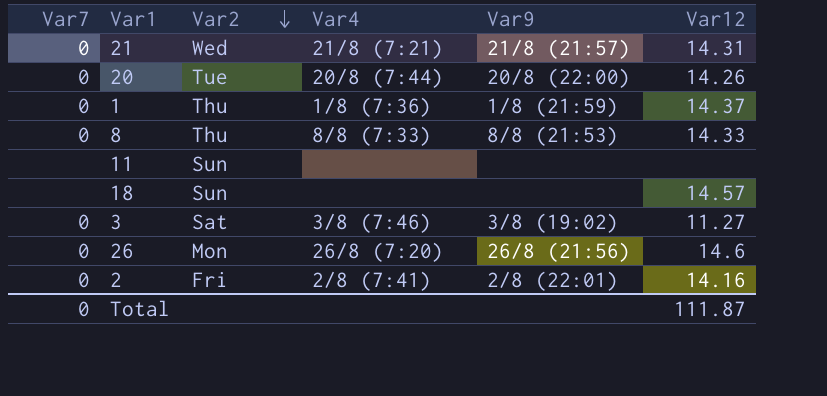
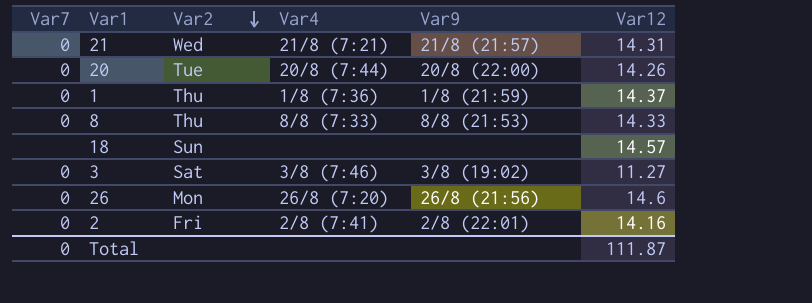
row 11: none | Sun | none | none | none -> none

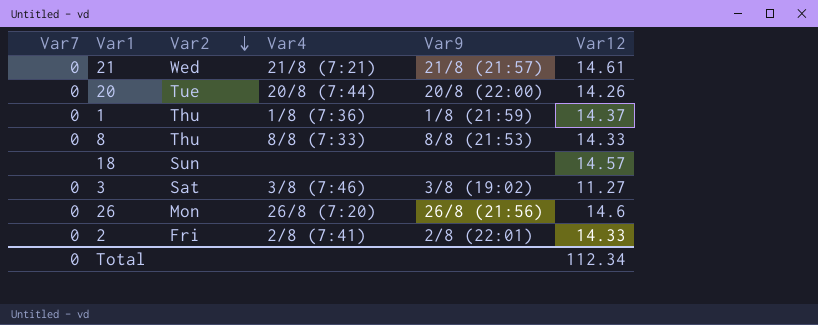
21 | Var12: 14.31 -> 14.61
2 | Var12: 14.16 -> 14.33
Total | Var12: 111.87 -> 112.34

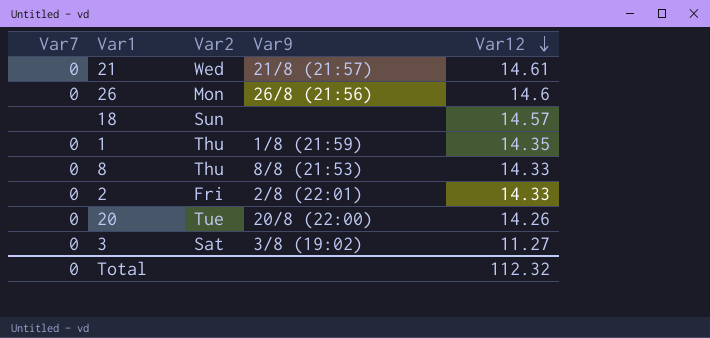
row order: Var2 descending -> Var12 descending
column Var4 | position: 4 -> none
1 | Var12: 14.37 -> 14.35
Total | Var12: 112.34 -> 112.32

